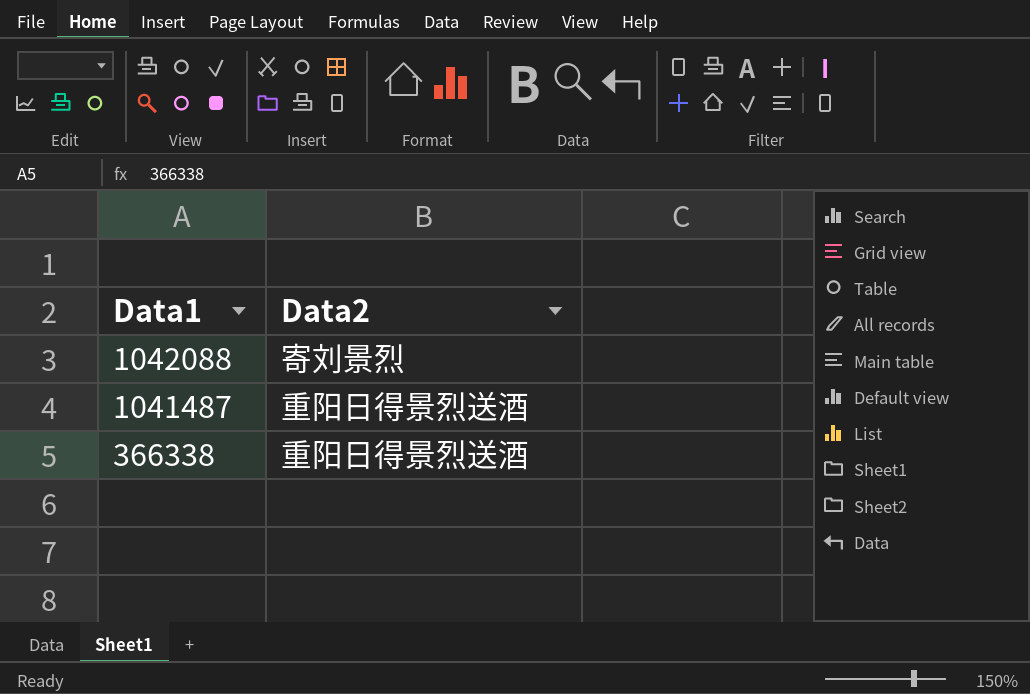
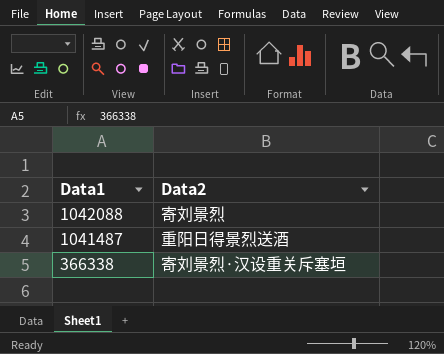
366338 | Data2: 重阳日得景烈送酒 -> 寄刘景烈·汉设重关斥塞垣

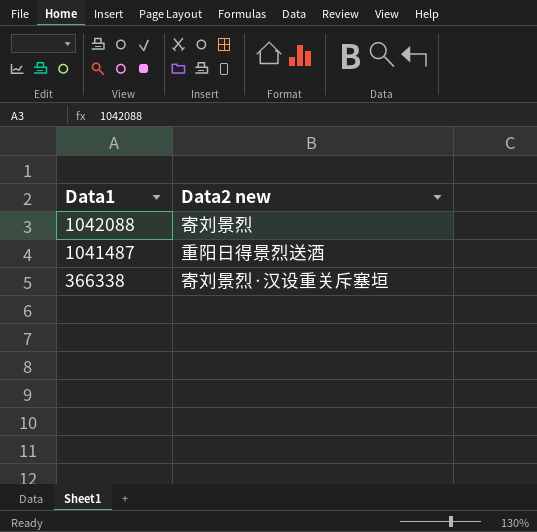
column name: Data2 -> Data2 new

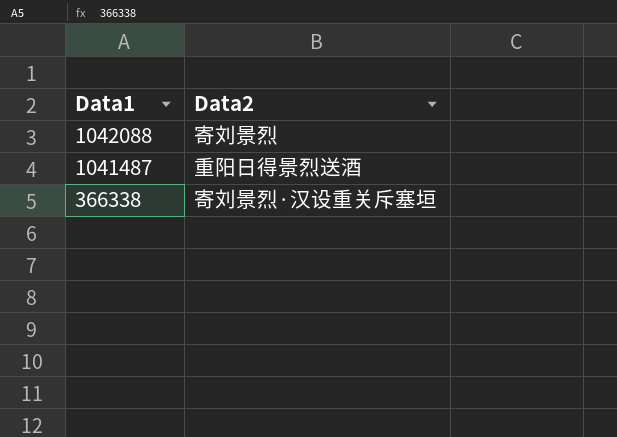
column name: Data2 new -> Data2

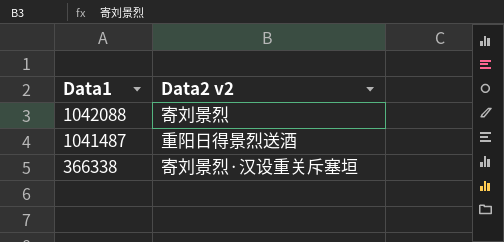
column name: Data2 -> Data2 v2

